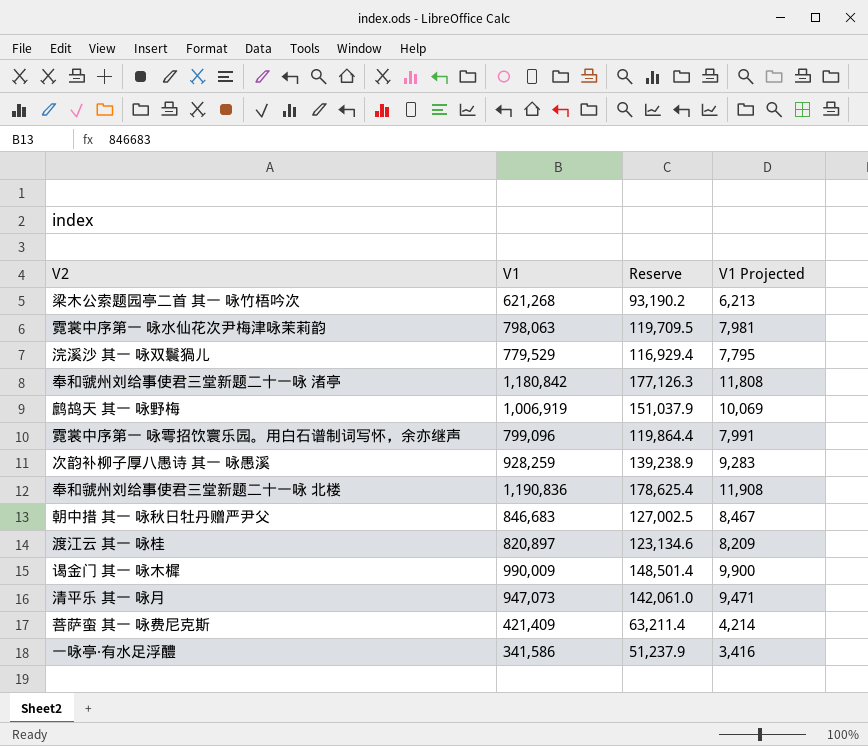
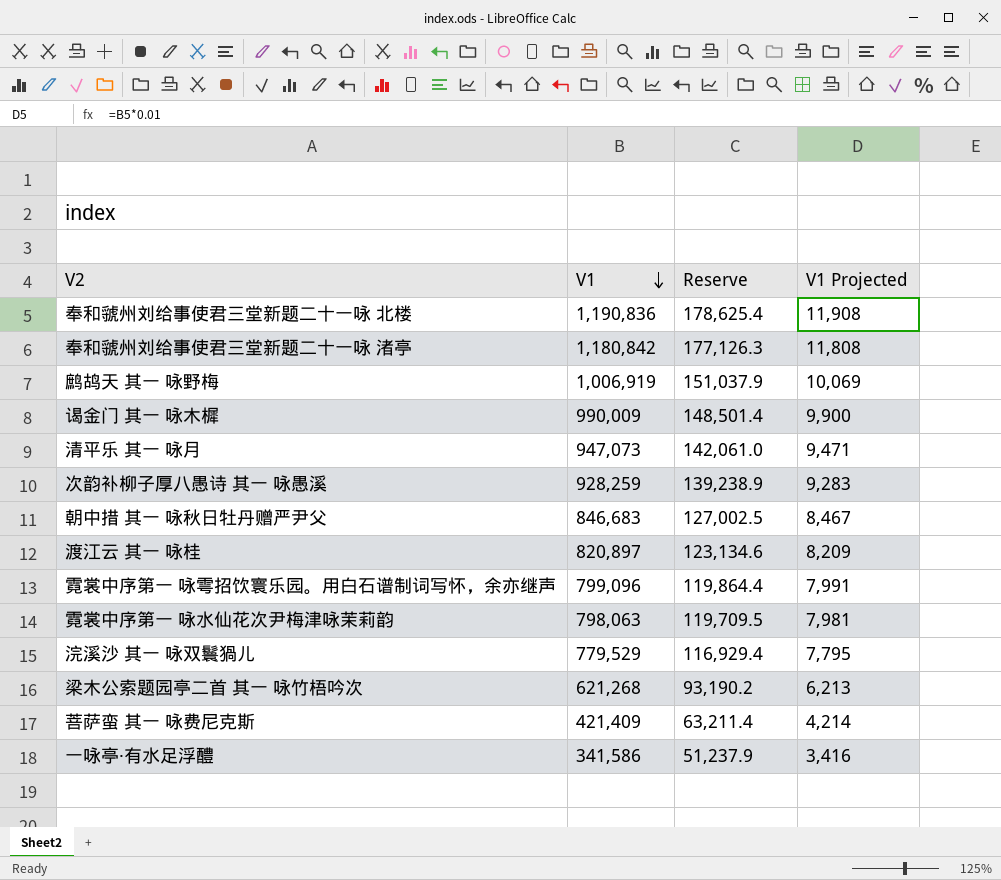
row order: none -> V1 descending

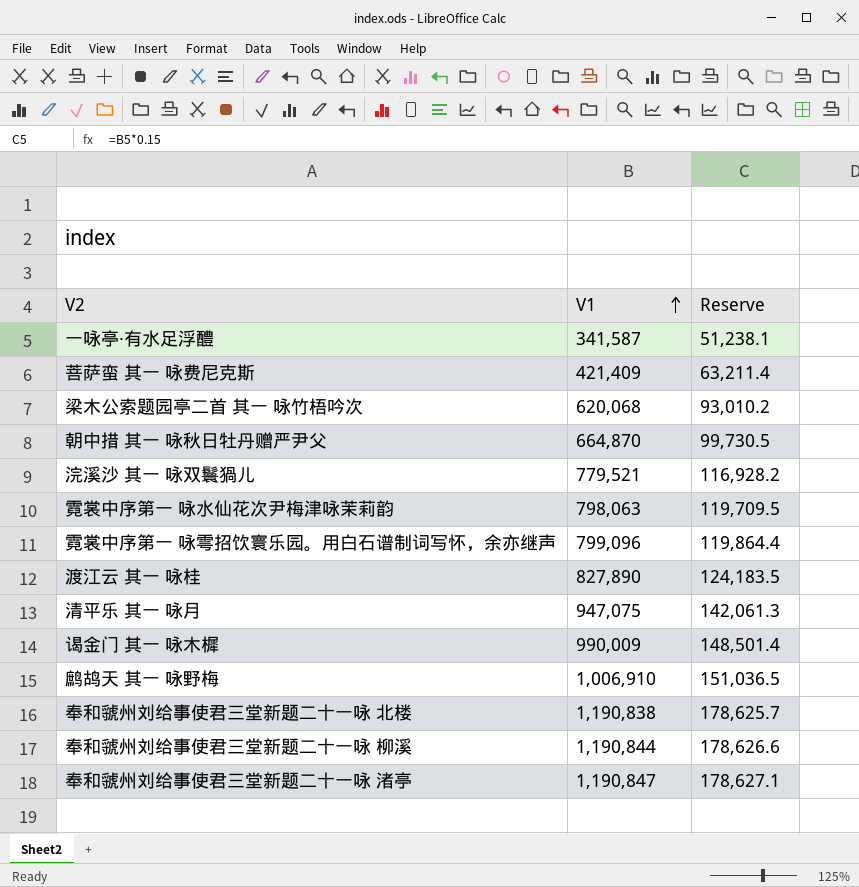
row order: V1 descending -> V1 ascending
column V1 Projected | formula: [V1] * 0.01 -> none
row 次韵补柳子厚八愚诗 其一 咏愚溪: 928,259 | 139,238.9 | 9,283 -> none
一咏亭·有水足浮醴 | V1: 341,586 -> 341,587
一咏亭·有水足浮醴 | Reserve: 51,237.9 -> 51,238.1
梁木公索题园亭二首 其一 咏竹梧吟次 | V1: 621,268 -> 620,068
梁木公索题园亭二首 其一 咏竹梧吟次 | Reserve: 93,190.2 -> 93,010.2
朝中措 其一 咏秋日牡丹赠严尹父 | V1: 846,683 -> 664,870
朝中措 其一 咏秋日牡丹赠严尹父 | Reserve: 127,002.5 -> 99,730.5
浣溪沙 其一 咏双鬟猧儿 | V1: 779,529 -> 779,521
浣溪沙 其一 咏双鬟猧儿 | Reserve: 116,929.4 -> 116,928.2
渡江云 其一 咏桂 | V1: 820,897 -> 827,890
渡江云 其一 咏桂 | Reserve: 123,134.6 -> 124,183.5
清平乐 其一 咏月 | V1: 947,073 -> 947,075
清平乐 其一 咏月 | Reserve: 142,061.0 -> 142,061.3
鹧鸪天 其一 咏野梅 | V1: 1,006,919 -> 1,006,910
鹧鸪天 其一 咏野梅 | Reserve: 151,037.9 -> 151,036.5
奉和虢州刘给事使君三堂新题二十一咏 北楼 | V1: 1,190,836 -> 1,190,838
奉和虢州刘给事使君三堂新题二十一咏 北楼 | Reserve: 178,625.4 -> 178,625.7
row 奉和虢州刘给事使君三堂新题二十一咏 柳溪: none -> 1,190,844 | 178,626.6
奉和虢州刘给事使君三堂新题二十一咏 渚亭 | V1: 1,180,842 -> 1,190,847
奉和虢州刘给事使君三堂新题二十一咏 渚亭 | Reserve: 177,126.3 -> 178,627.1

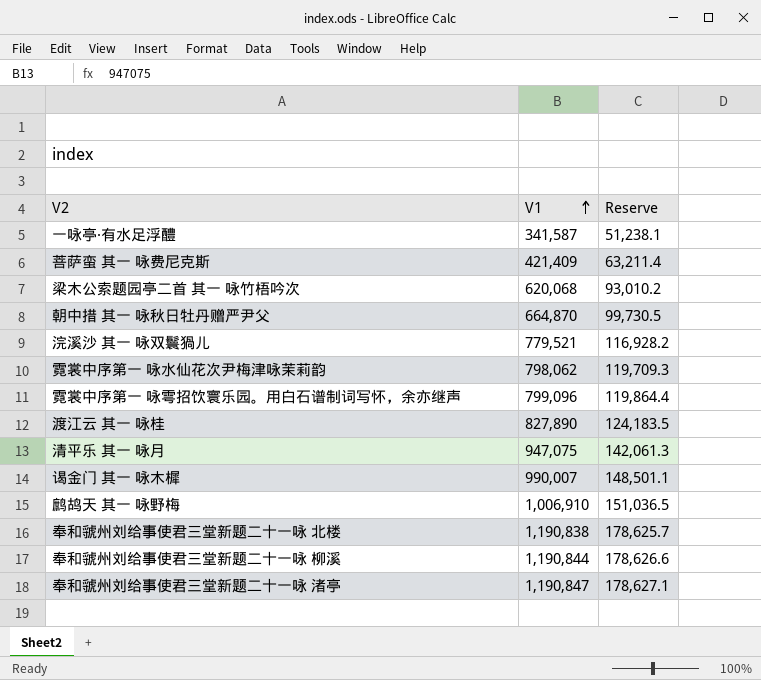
霓裳中序第一 咏水仙花次尹梅津咏茉莉韵 | V1: 798,063 -> 798,062
霓裳中序第一 咏水仙花次尹梅津咏茉莉韵 | Reserve: 119,709.5 -> 119,709.3
谒金门 其一 咏木樨 | V1: 990,009 -> 990,007
谒金门 其一 咏木樨 | Reserve: 148,501.4 -> 148,501.1

